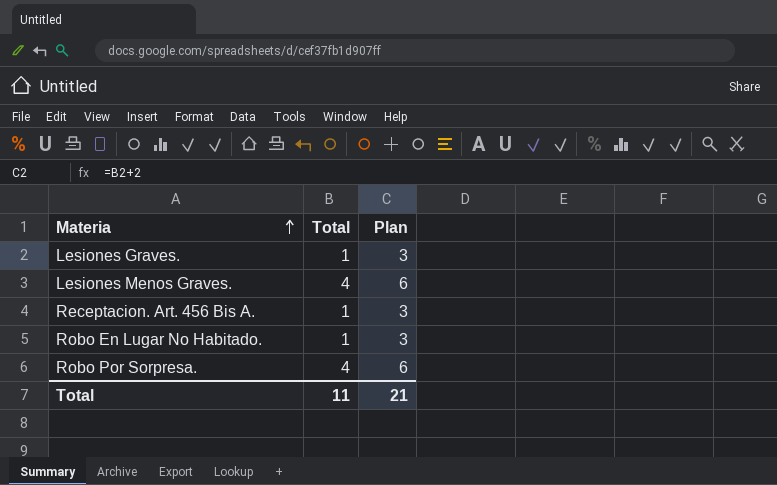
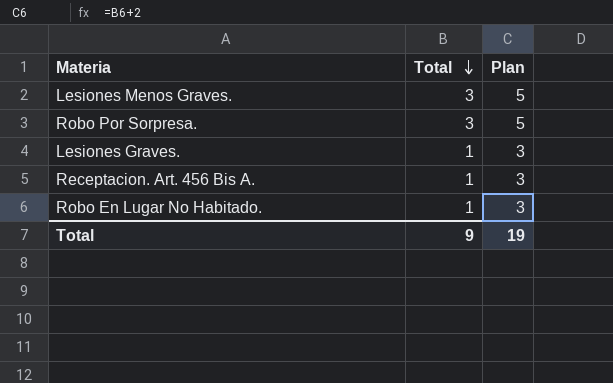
row order: Materia ascending -> Total descending
Lesiones Menos Graves. | Total: 4 -> 3
Lesiones Menos Graves. | Plan: 6 -> 5
Robo Por Sorpresa. | Total: 4 -> 3
Robo Por Sorpresa. | Plan: 6 -> 5
Total | Total: 11 -> 9
Total | Plan: 21 -> 19

